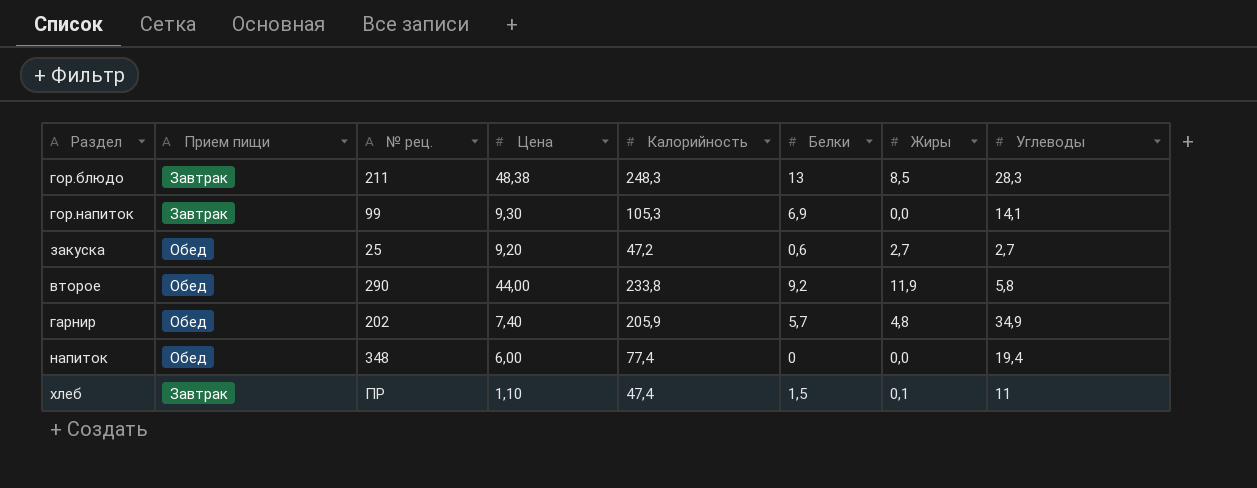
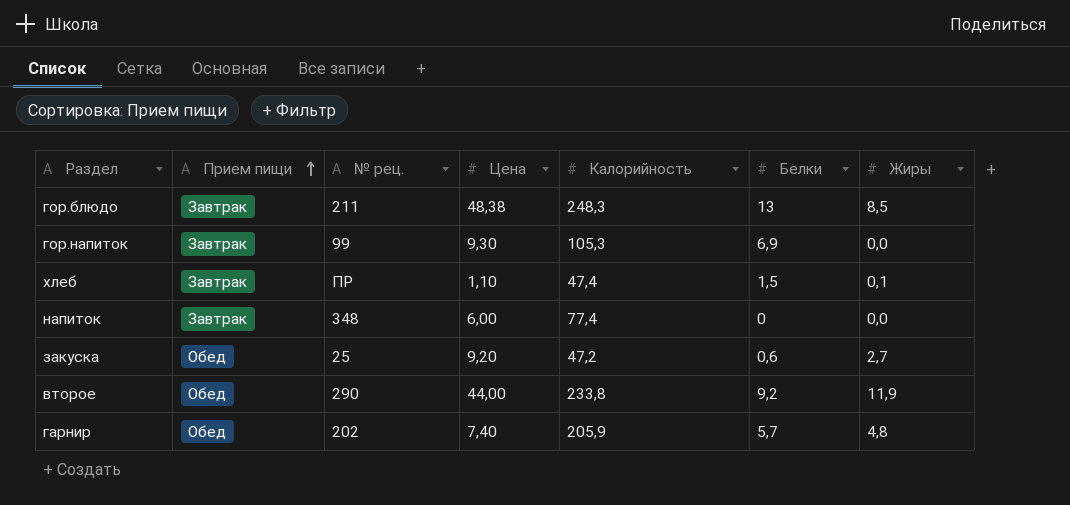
row order: none -> Прием пищи ascending
column Углеводы | position: 8 -> none
напиток | Прием пищи: Обед -> Завтрак

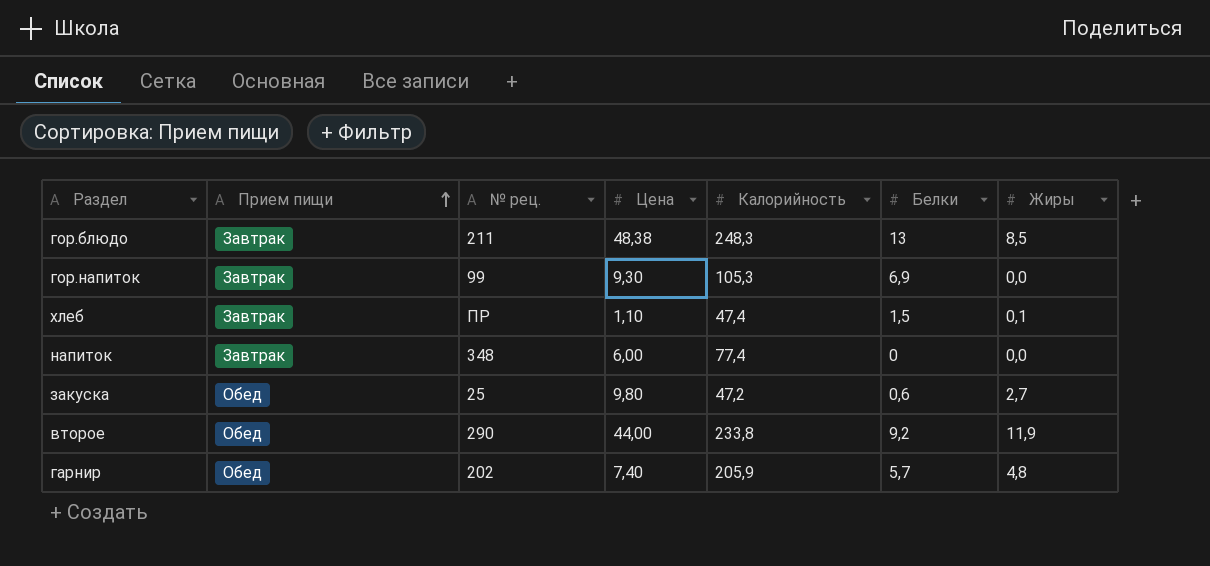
закуска | Цена: 9,20 -> 9,80

